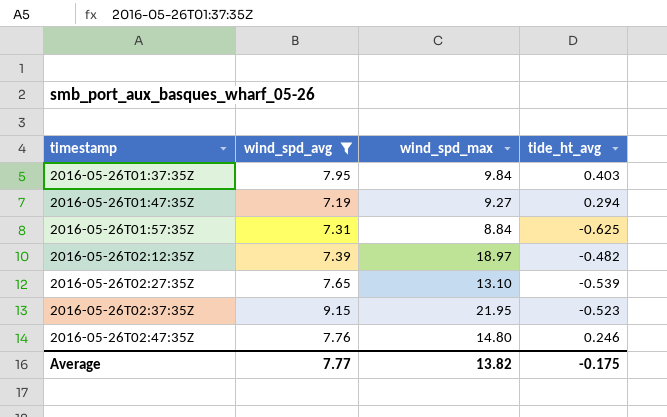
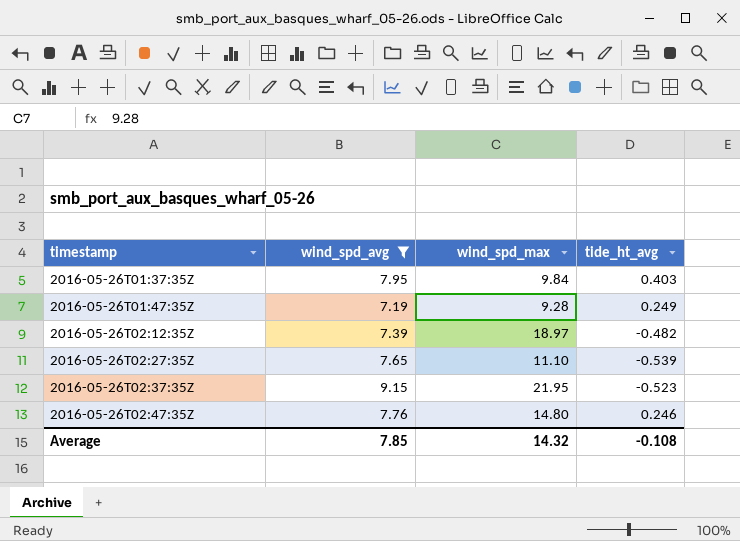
row 2016-05-26T01:57:35Z: 7.31 | 8.84 | -0.625 -> none
2016-05-26T01:47:35Z | wind_spd_max: 9.27 -> 9.28
2016-05-26T01:47:35Z | tide_ht_avg: 0.294 -> 0.249
2016-05-26T02:27:35Z | wind_spd_max: 13.10 -> 11.10
Average | wind_spd_avg: 7.77 -> 7.85
Average | wind_spd_max: 13.82 -> 14.32
Average | tide_ht_avg: -0.175 -> -0.108

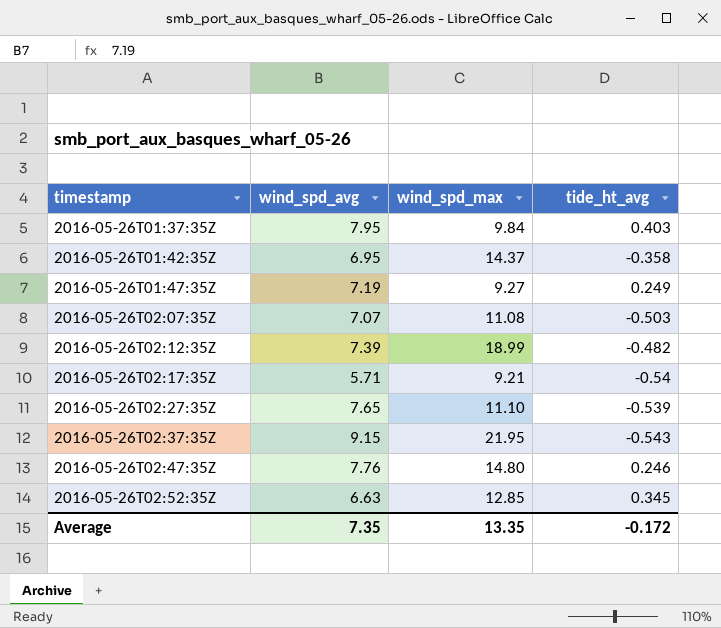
filter: wind_spd_avg >= 7.19 -> none
2016-05-26T01:47:35Z | wind_spd_max: 9.28 -> 9.27
2016-05-26T02:12:35Z | wind_spd_max: 18.97 -> 18.99
2016-05-26T02:37:35Z | tide_ht_avg: -0.523 -> -0.543
Average | wind_spd_avg: 7.85 -> 7.35
Average | wind_spd_max: 14.32 -> 13.35
Average | tide_ht_avg: -0.108 -> -0.172

